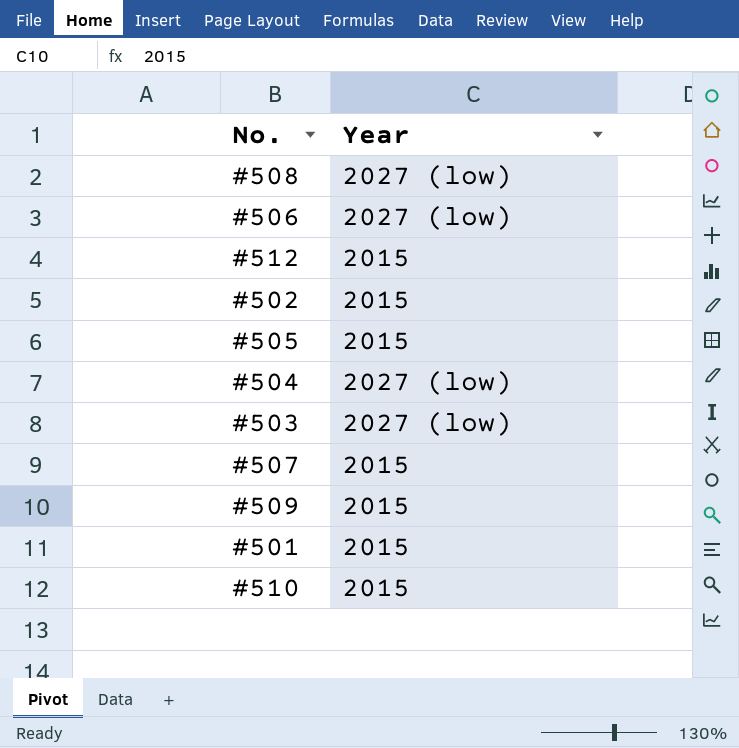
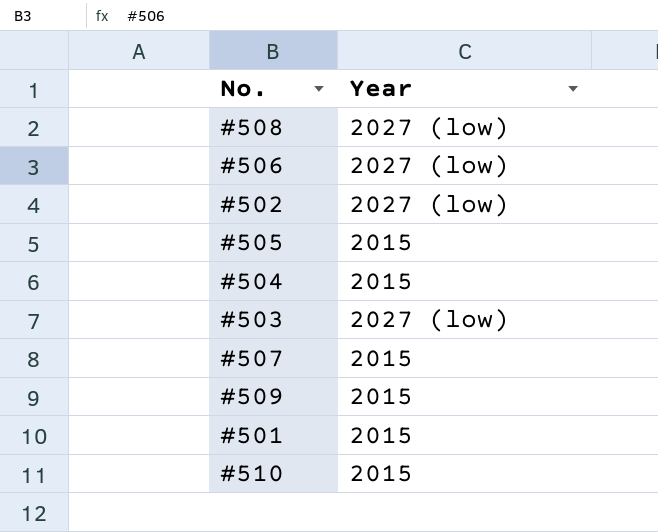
row #512: 2015 -> none
#502 | Year: 2015 -> 2027 (low)
#504 | Year: 2027 (low) -> 2015

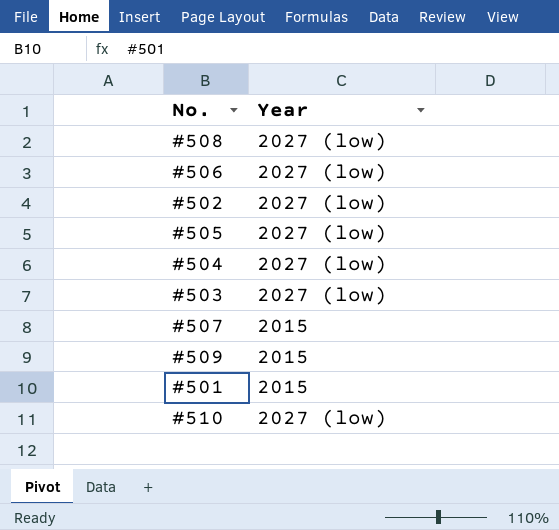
#505 | Year: 2015 -> 2027 (low)
#504 | Year: 2015 -> 2027 (low)
#510 | Year: 2015 -> 2027 (low)

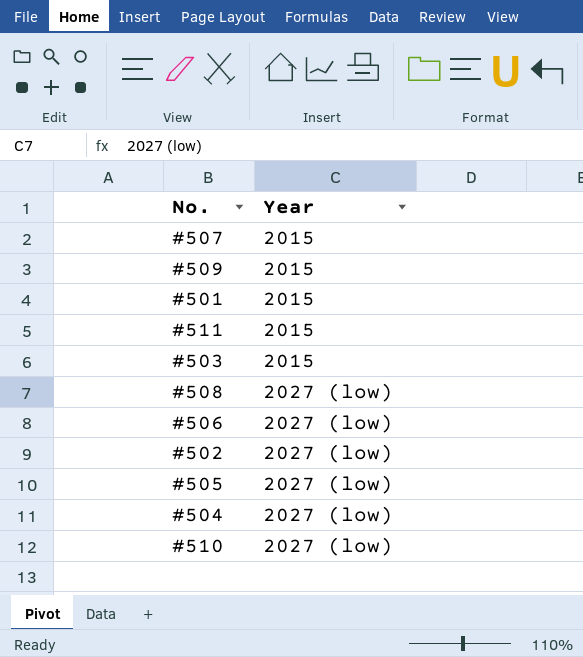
row order: none -> Year ascending
row #511: none -> 2015
#503 | Year: 2027 (low) -> 2015

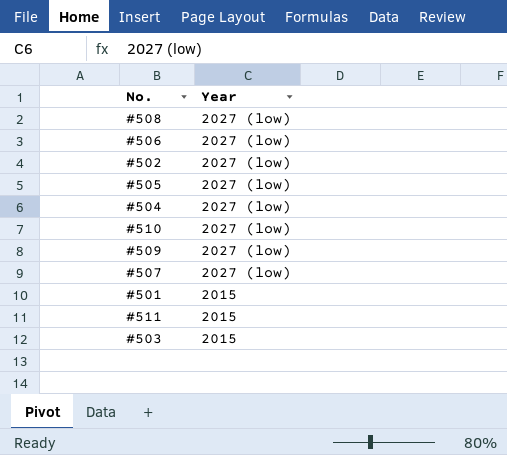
row order: Year ascending -> Year descending
#509 | Year: 2015 -> 2027 (low)
#507 | Year: 2015 -> 2027 (low)

